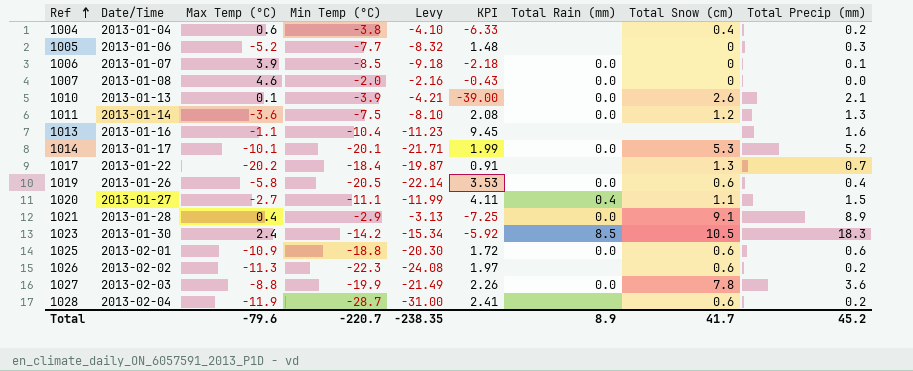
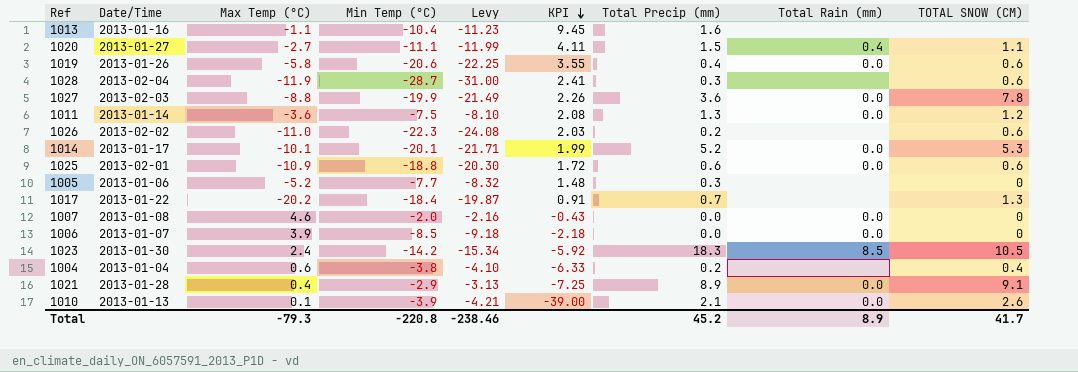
row order: Ref ascending -> KPI descending
column Total Precip (mm) | position: 9 -> 7
column name: Total Snow (cm) -> TOTAL SNOW (CM)
1019 | Min Temp (°C): -20.5 -> -20.6
1019 | Levy: -22.14 -> -22.25
1019 | KPI: 3.53 -> 3.55
1028 | Total Precip (mm): 0.2 -> 0.3
1026 | Max Temp (°C): -11.3 -> -11.0
1026 | KPI: 1.97 -> 2.03
1006 | Total Precip (mm): 0.1 -> 0.0
Total | Max Temp (°C): -79.6 -> -79.3
Total | Min Temp (°C): -220.7 -> -220.8
Total | Levy: -238.35 -> -238.46

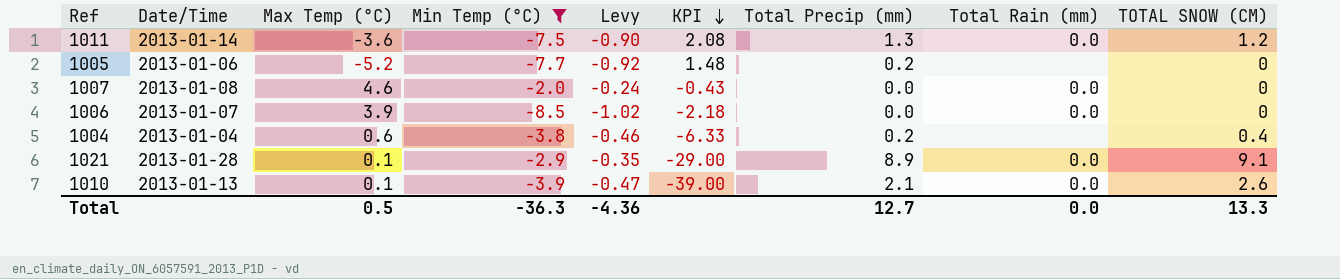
filter: none -> Min Temp (°C) >= -8.5
column Levy | formula: [Min Temp (°C)] * 1.08 -> [Min Temp (°C)] * 0.12
1005 | Total Precip (mm): 0.3 -> 0.2
1021 | Max Temp (°C): 0.4 -> 0.1
1021 | KPI: -7.25 -> -29.00
Total | Max Temp (°C): -79.3 -> 0.5
Total | Min Temp (°C): -220.8 -> -36.3
Total | Levy: -238.46 -> -4.36
Total | Total Precip (mm): 45.2 -> 12.7
Total | Total Rain (mm): 8.9 -> 0.0
Total | TOTAL SNOW (CM): 41.7 -> 13.3

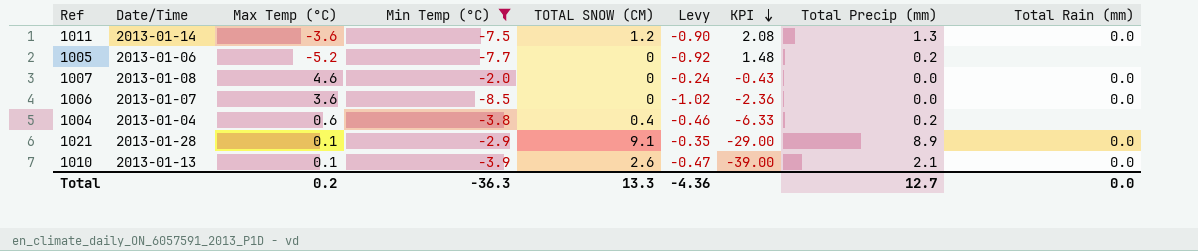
column TOTAL SNOW (CM) | position: 9 -> 5
1006 | Max Temp (°C): 3.9 -> 3.6
1006 | KPI: -2.18 -> -2.36
Total | Max Temp (°C): 0.5 -> 0.2

